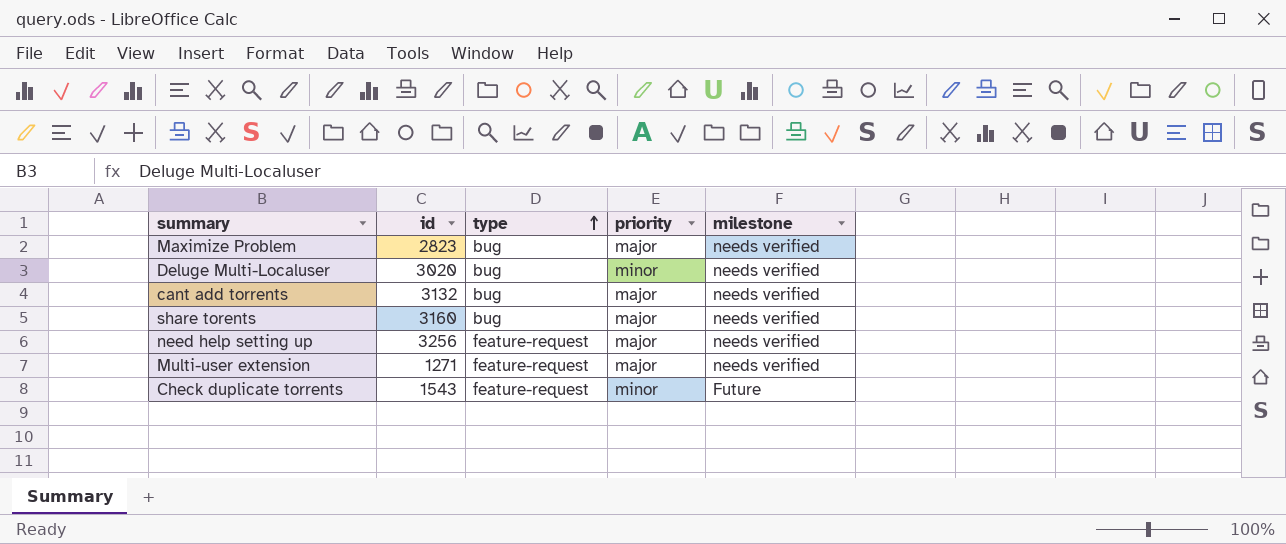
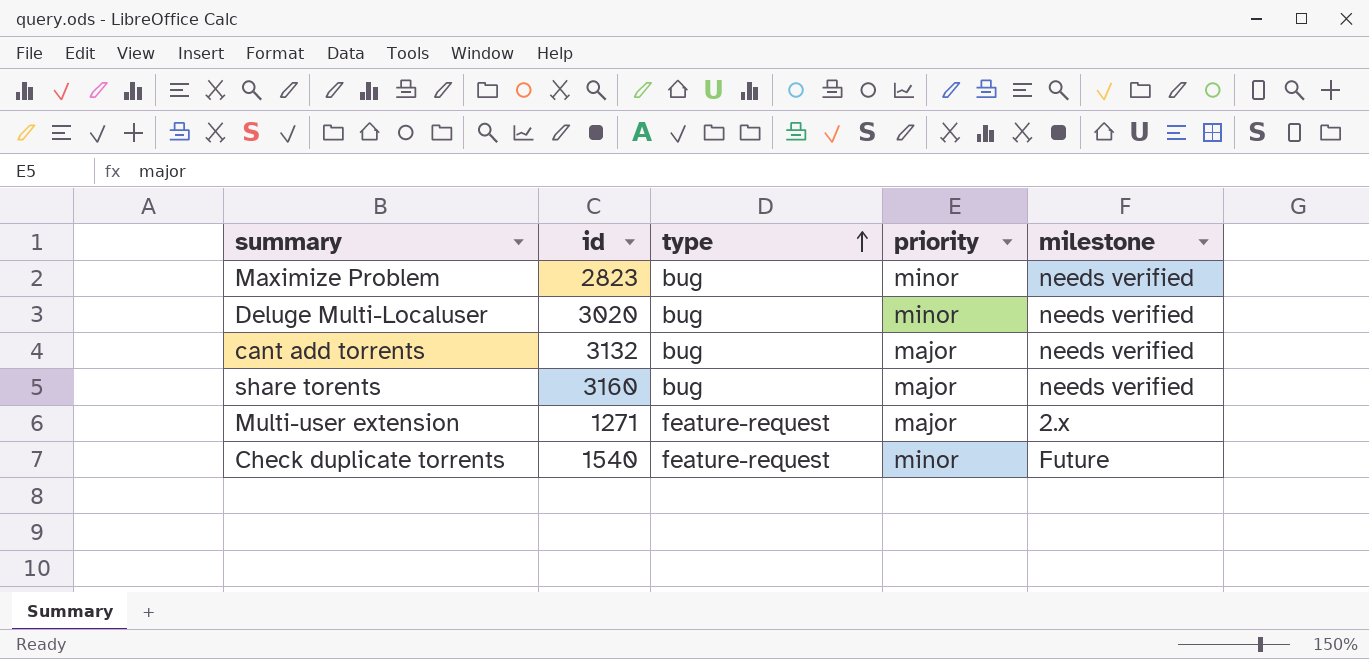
row need help setting up: 3256 | feature-request | major | needs verified -> none
Maximize Problem | priority: major -> minor
Multi-user extension | milestone: needs verified -> 2.x
Check duplicate torrents | id: 1543 -> 1540

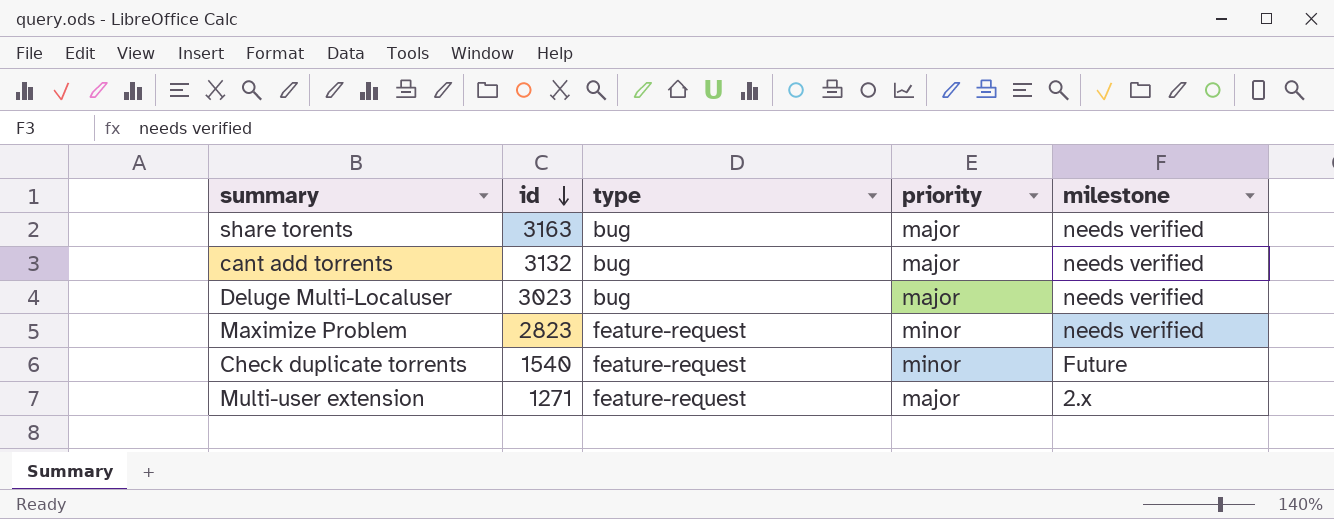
row order: type ascending -> id descending
share torents | id: 3160 -> 3163
Deluge Multi-Localuser | id: 3020 -> 3023
Deluge Multi-Localuser | priority: minor -> major
Maximize Problem | type: bug -> feature-request

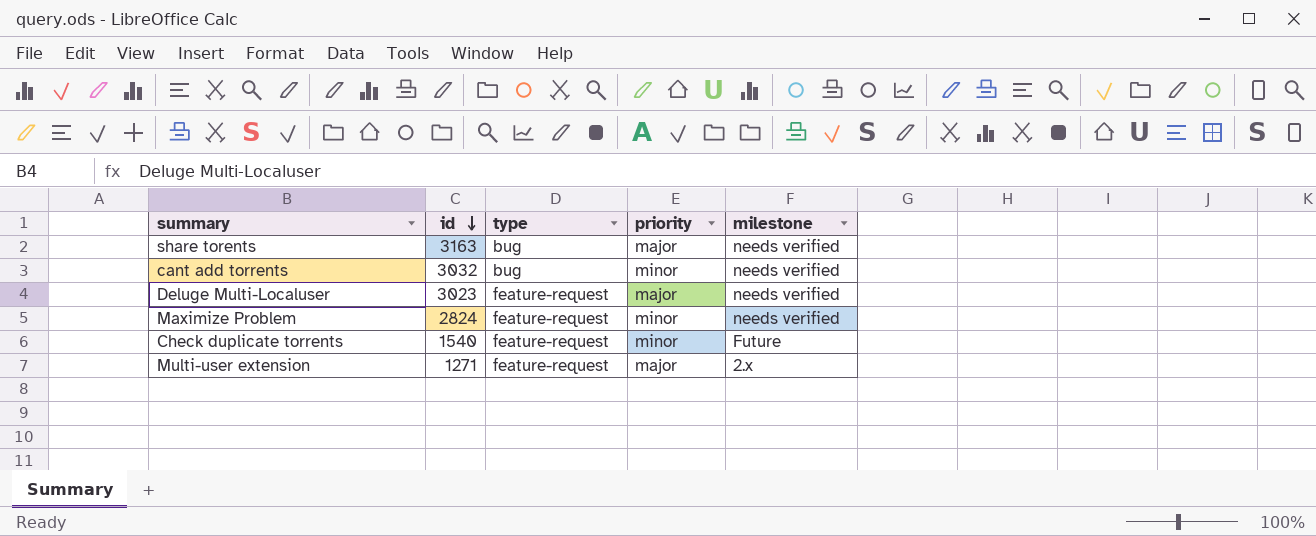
cant add torrents | id: 3132 -> 3032
cant add torrents | priority: major -> minor
Deluge Multi-Localuser | type: bug -> feature-request
Maximize Problem | id: 2823 -> 2824

